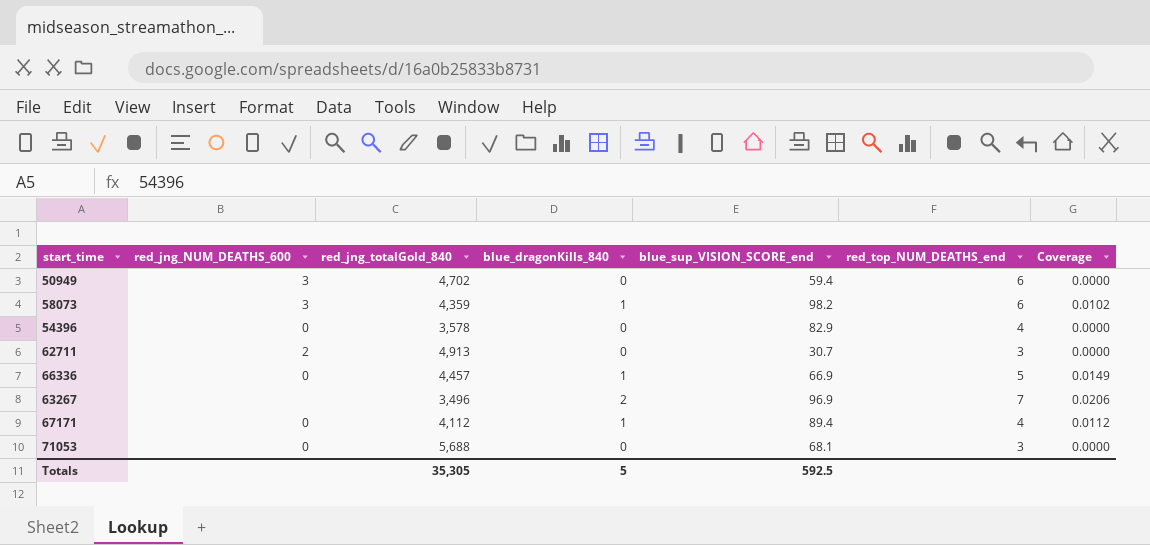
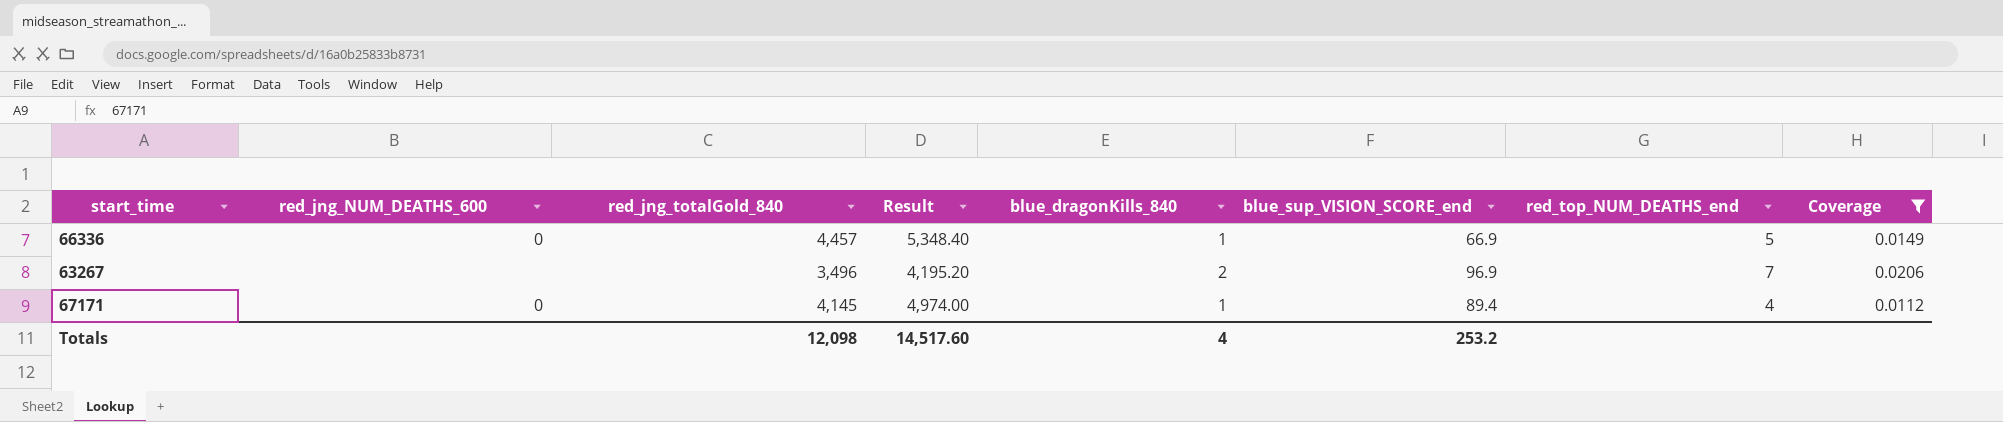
filter: none -> Coverage >= 0.0112
column Result | formula: none -> [red_jng_totalGold_840] * 1.2
67171 | red_jng_totalGold_840: 4,112 -> 4,145
Totals | red_jng_totalGold_840: 35,305 -> 12,098
Totals | blue_dragonKills_840: 5 -> 4
Totals | blue_sup_VISION_SCORE_end: 592.5 -> 253.2

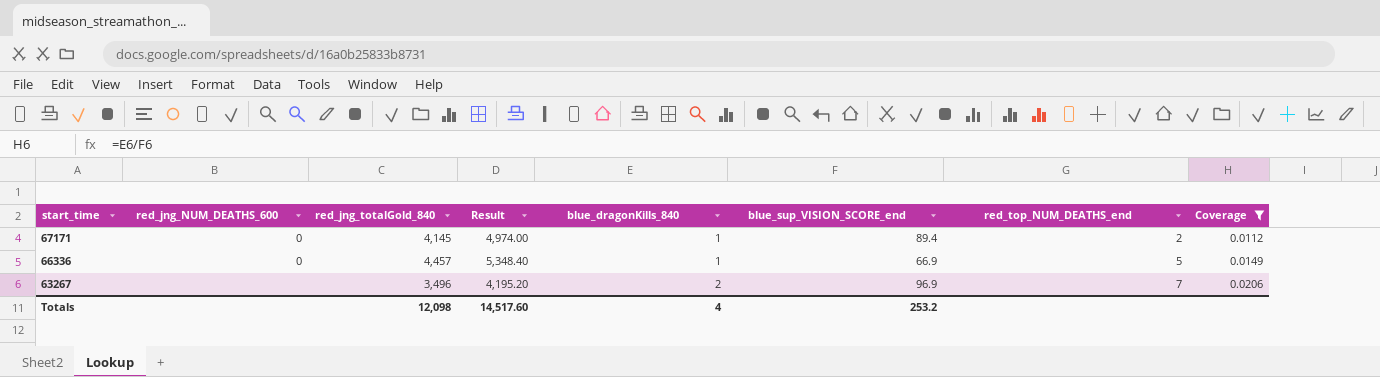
row order: none -> start_time descending
67171 | red_top_NUM_DEATHS_end: 4 -> 2

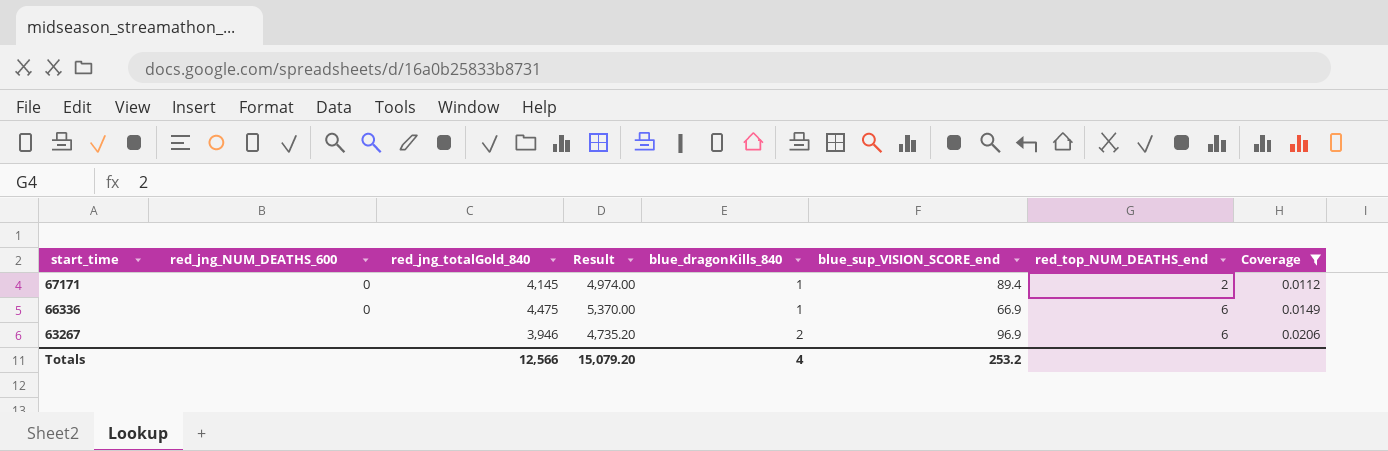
66336 | red_jng_totalGold_840: 4,457 -> 4,475
66336 | Result: 5,348.40 -> 5,370.00
66336 | red_top_NUM_DEATHS_end: 5 -> 6
63267 | red_jng_totalGold_840: 3,496 -> 3,946
63267 | Result: 4,195.20 -> 4,735.20
63267 | red_top_NUM_DEATHS_end: 7 -> 6
Totals | red_jng_totalGold_840: 12,098 -> 12,566
Totals | Result: 14,517.60 -> 15,079.20

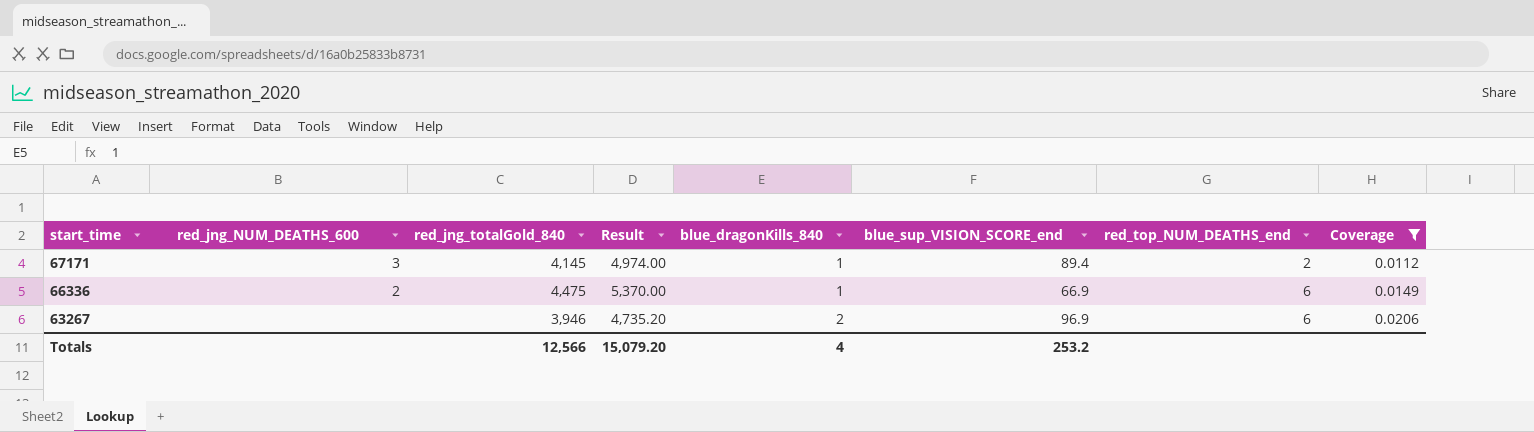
67171 | red_jng_NUM_DEATHS_600: 0 -> 3
66336 | red_jng_NUM_DEATHS_600: 0 -> 2

